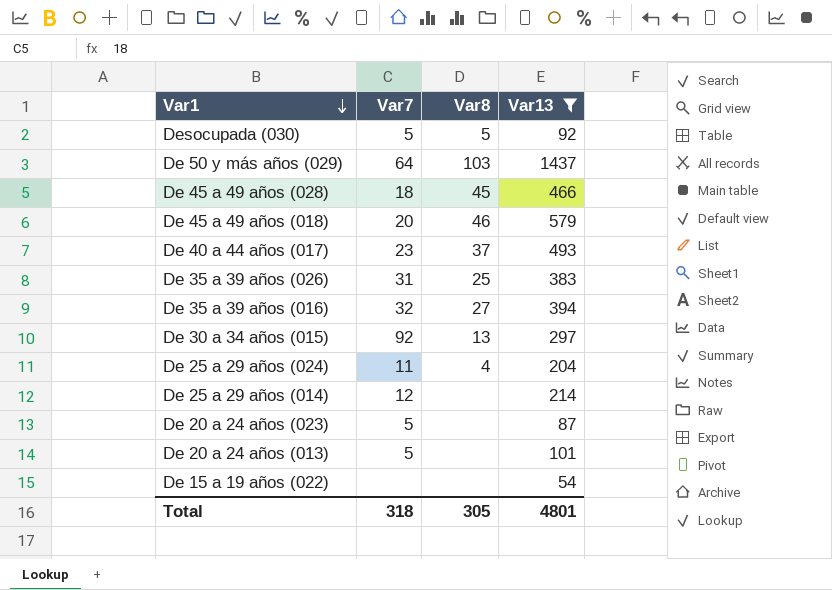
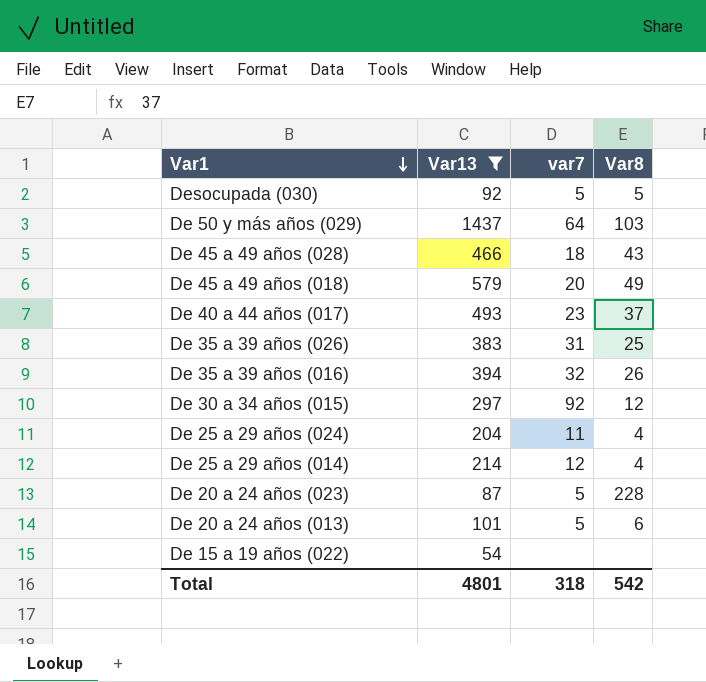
column Var13 | position: 4 -> 2
column name: Var7 -> var7
De 45 a 49 años (028) | Var8: 45 -> 43
De 45 a 49 años (018) | Var8: 46 -> 49
De 35 a 39 años (016) | Var8: 27 -> 26
De 30 a 34 años (015) | Var8: 13 -> 12
De 25 a 29 años (014) | Var8: none -> 4
De 20 a 24 años (023) | Var8: none -> 228
De 20 a 24 años (013) | Var8: none -> 6
Total | Var8: 305 -> 542

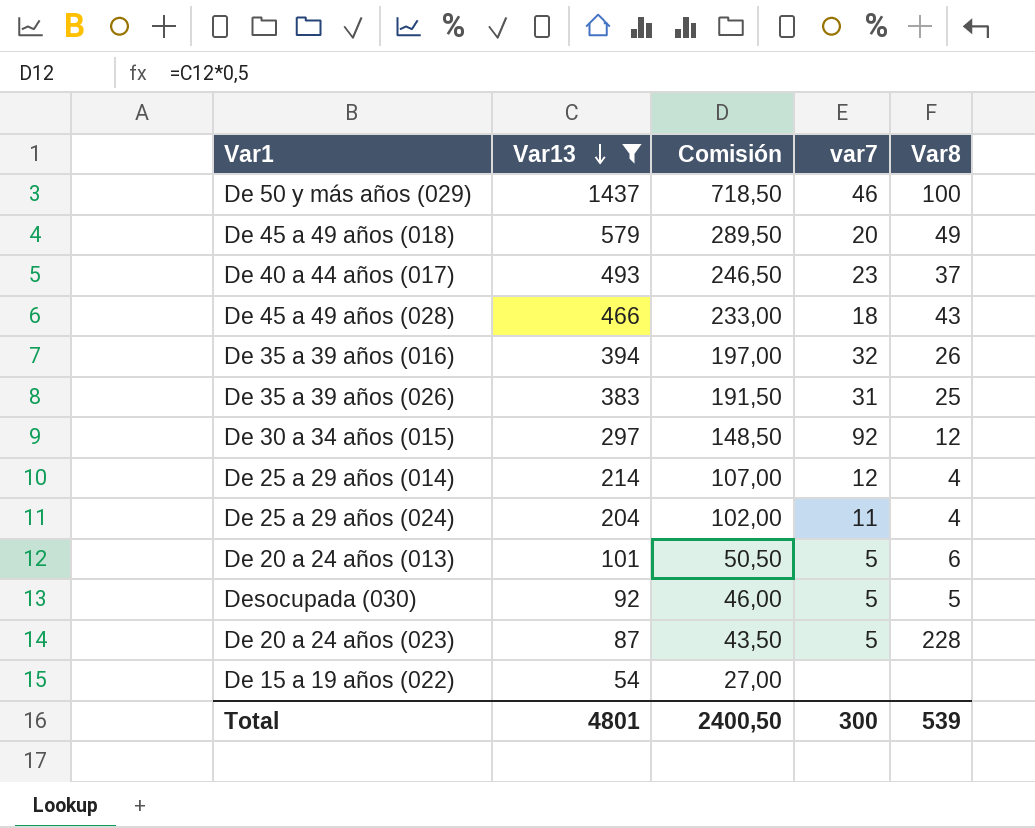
row order: Var1 descending -> Var13 descending
column Comisión | formula: none -> [Var13] * 0,5
De 50 y más años (029) | var7: 64 -> 46
De 50 y más años (029) | Var8: 103 -> 100
Total | var7: 318 -> 300
Total | Var8: 542 -> 539

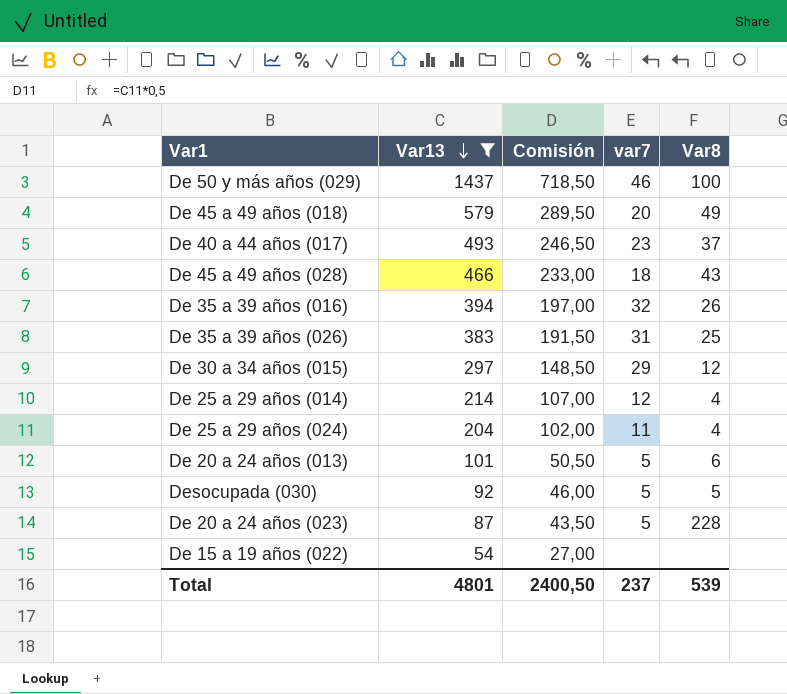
De 30 a 34 años (015) | var7: 92 -> 29
Total | var7: 300 -> 237

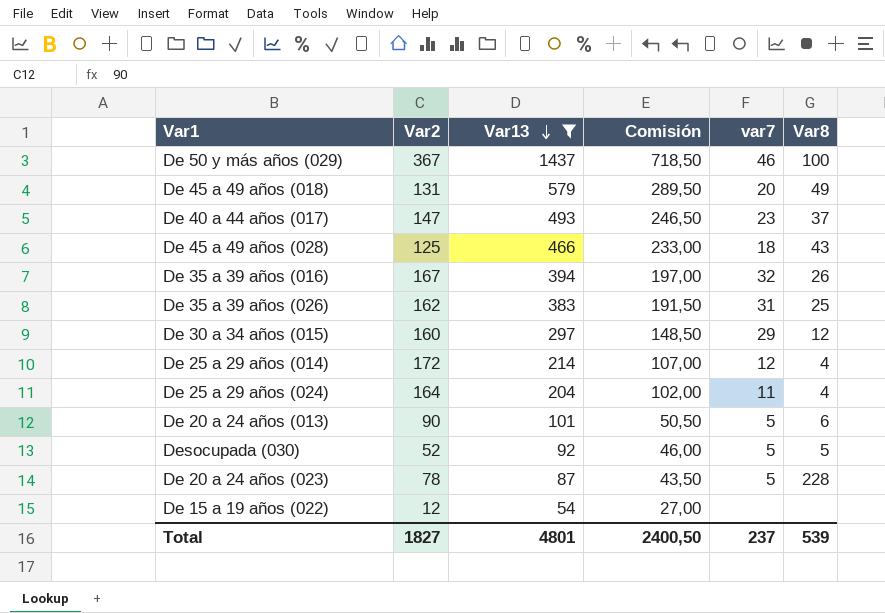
column Var2 | position: none -> 2

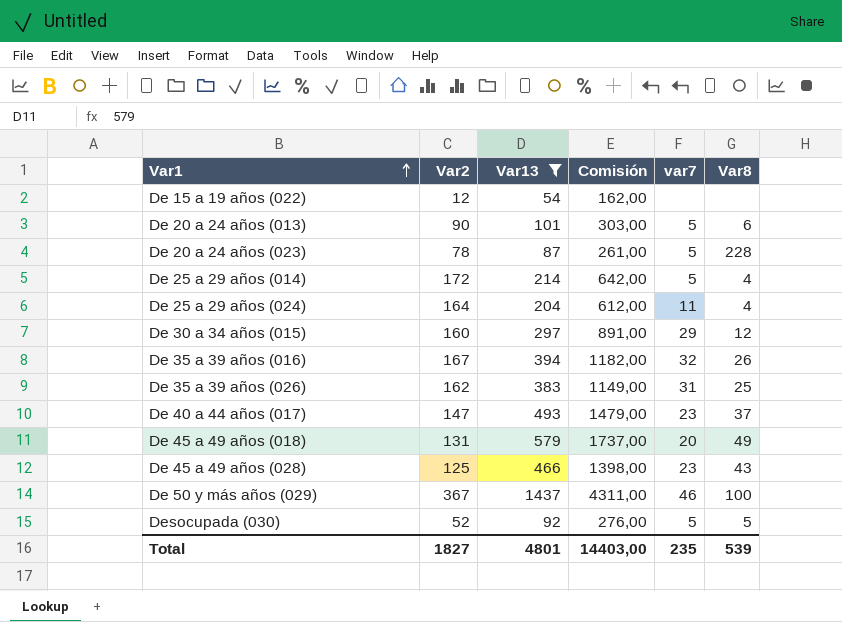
row order: Var13 descending -> Var1 ascending
column Comisión | formula: [Var13] * 0,5 -> [Var13] * 3
De 25 a 29 años (014) | var7: 12 -> 5
De 45 a 49 años (028) | var7: 18 -> 23
Total | Comisión: 2400,50 -> 14403,00
Total | var7: 237 -> 235

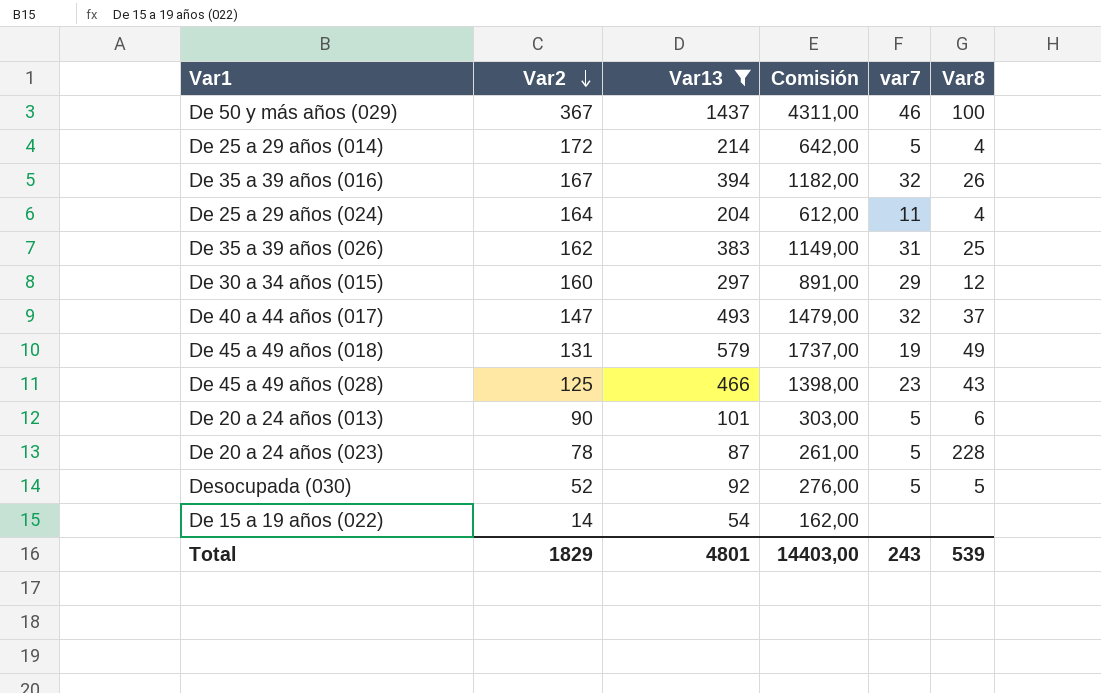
row order: Var1 ascending -> Var2 descending
De 40 a 44 años (017) | var7: 23 -> 32
De 45 a 49 años (018) | var7: 20 -> 19
De 15 a 19 años (022) | Var2: 12 -> 14
Total | Var2: 1827 -> 1829
Total | var7: 235 -> 243

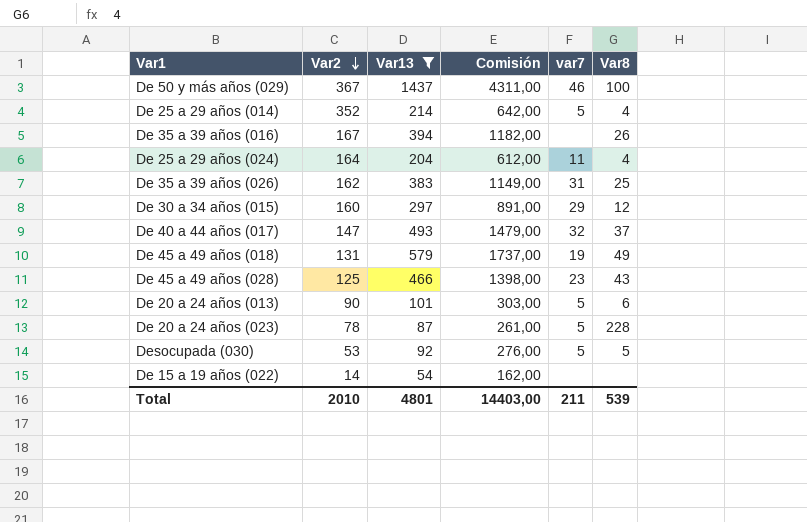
De 25 a 29 años (014) | Var2: 172 -> 352
De 35 a 39 años (016) | var7: 32 -> none
Desocupada (030) | Var2: 52 -> 53
Total | Var2: 1829 -> 2010
Total | var7: 243 -> 211

